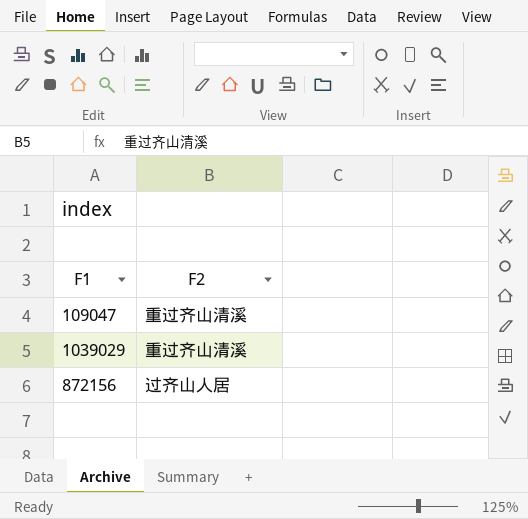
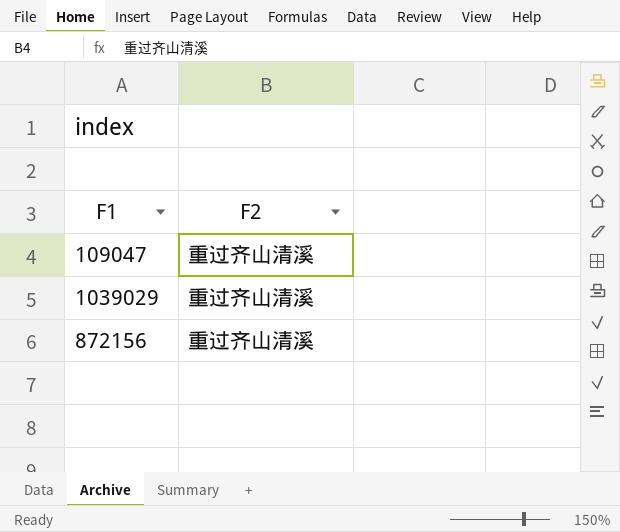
872156 | F2: 过齐山人居 -> 重过齐山清溪

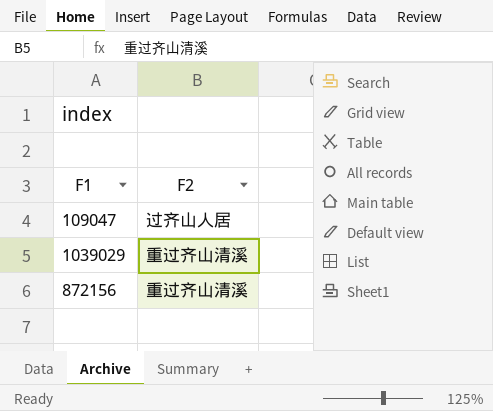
109047 | F2: 重过齐山清溪 -> 过齐山人居

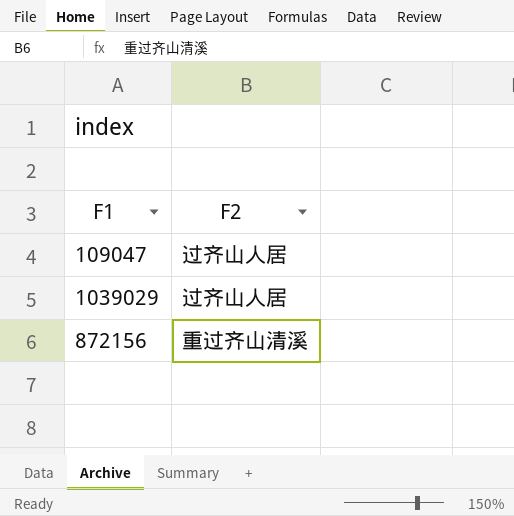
1039029 | F2: 重过齐山清溪 -> 过齐山人居

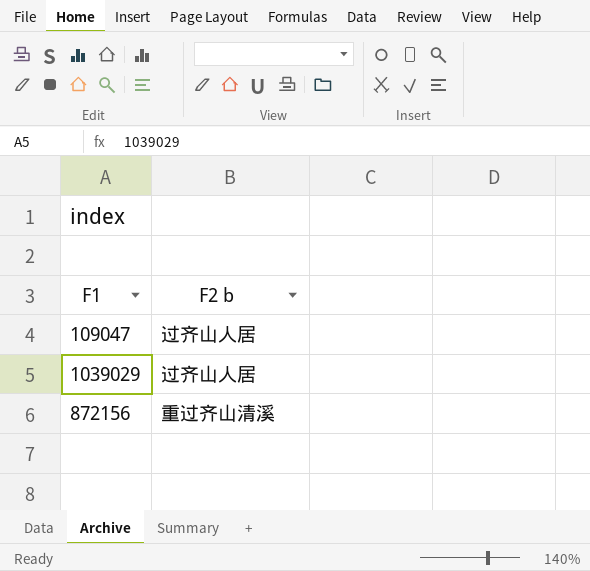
column name: F2 -> F2 b

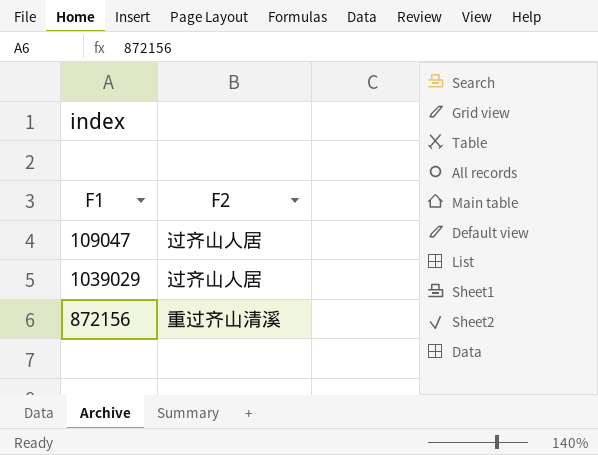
column name: F2 b -> F2

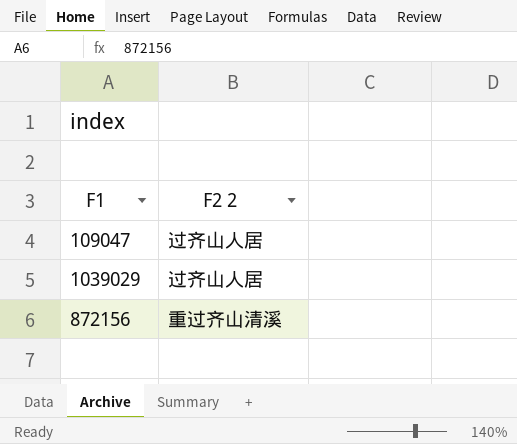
column name: F2 -> F2 2

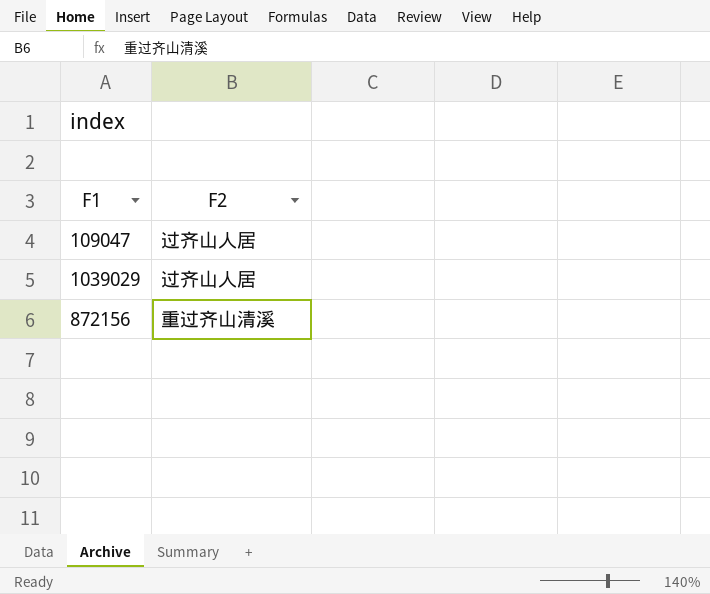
column name: F2 2 -> F2

